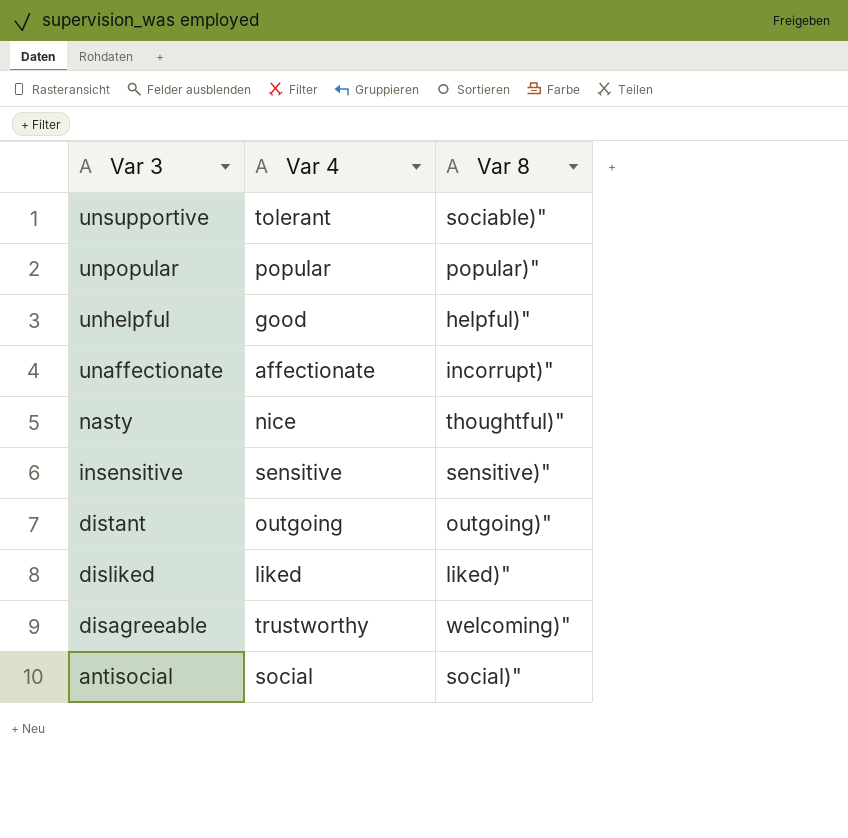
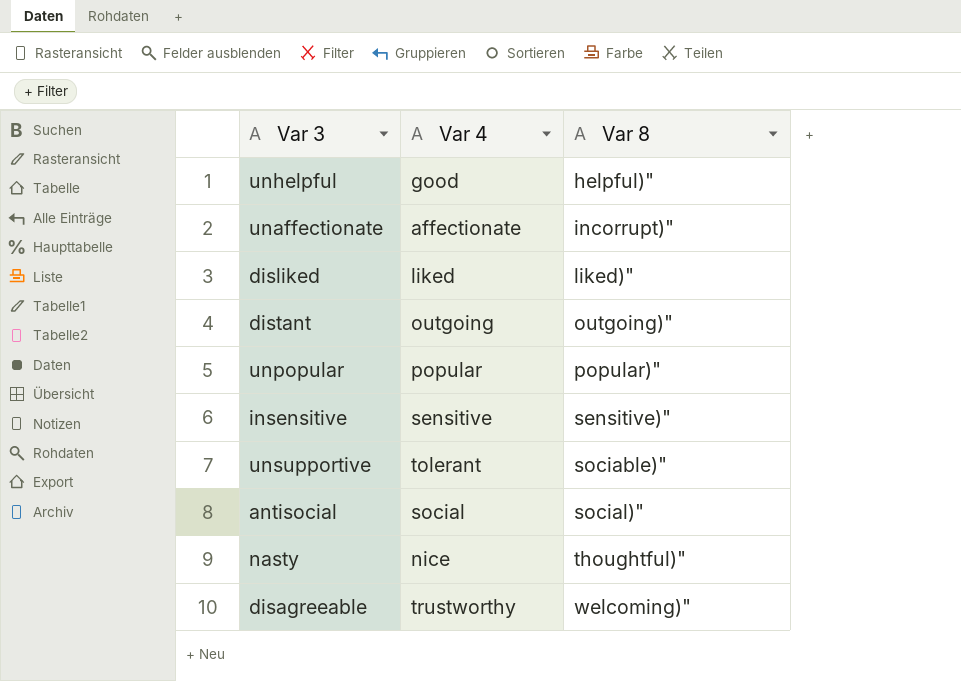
row order: Var 3 descending -> Var 8 ascending

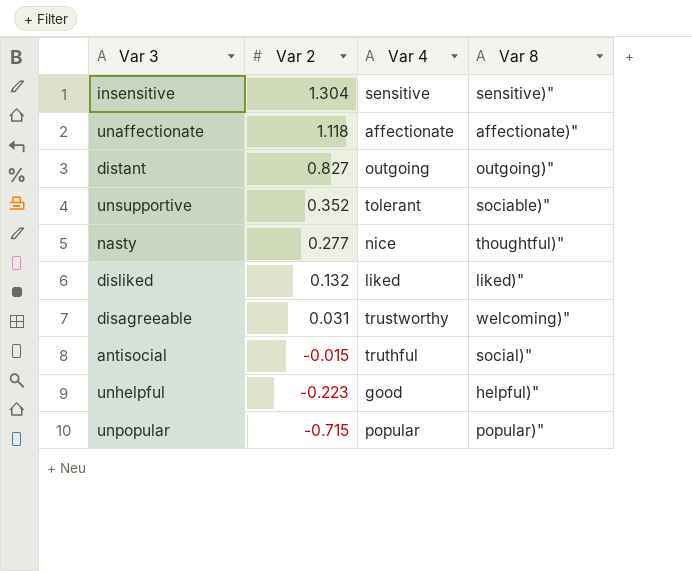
row order: Var 8 ascending -> Var 2 descending
column Var 2 | position: none -> 2
unaffectionate | Var 8: incorrupt)" -> affectionate)"
antisocial | Var 4: social -> truthful

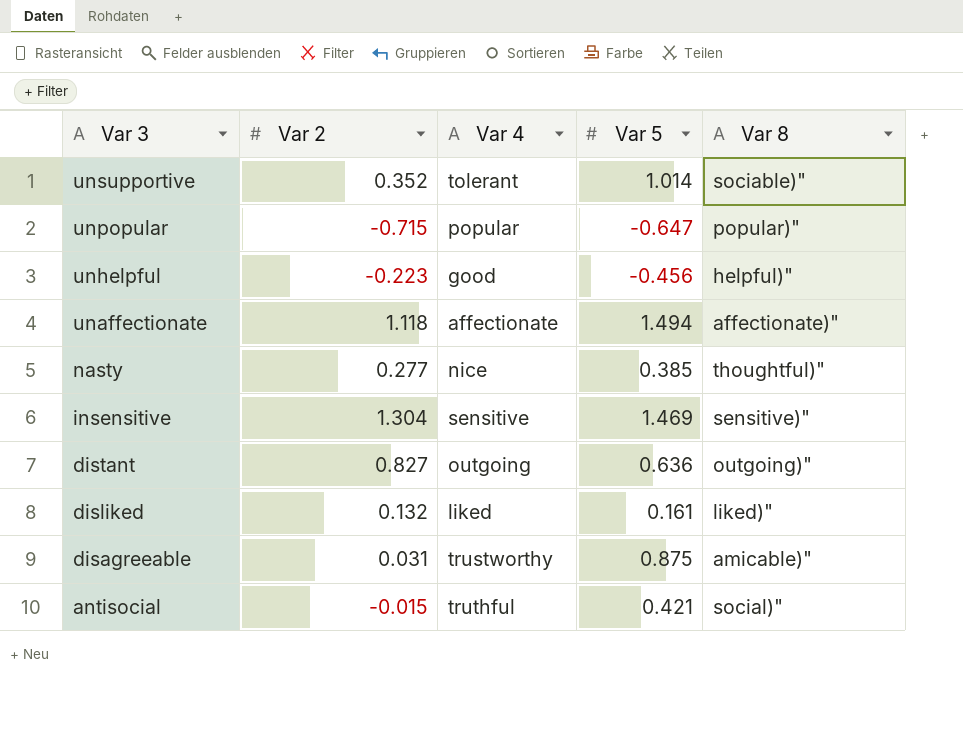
row order: Var 2 descending -> Var 3 descending
column Var 5 | position: none -> 4
disagreeable | Var 8: welcoming)" -> amicable)"

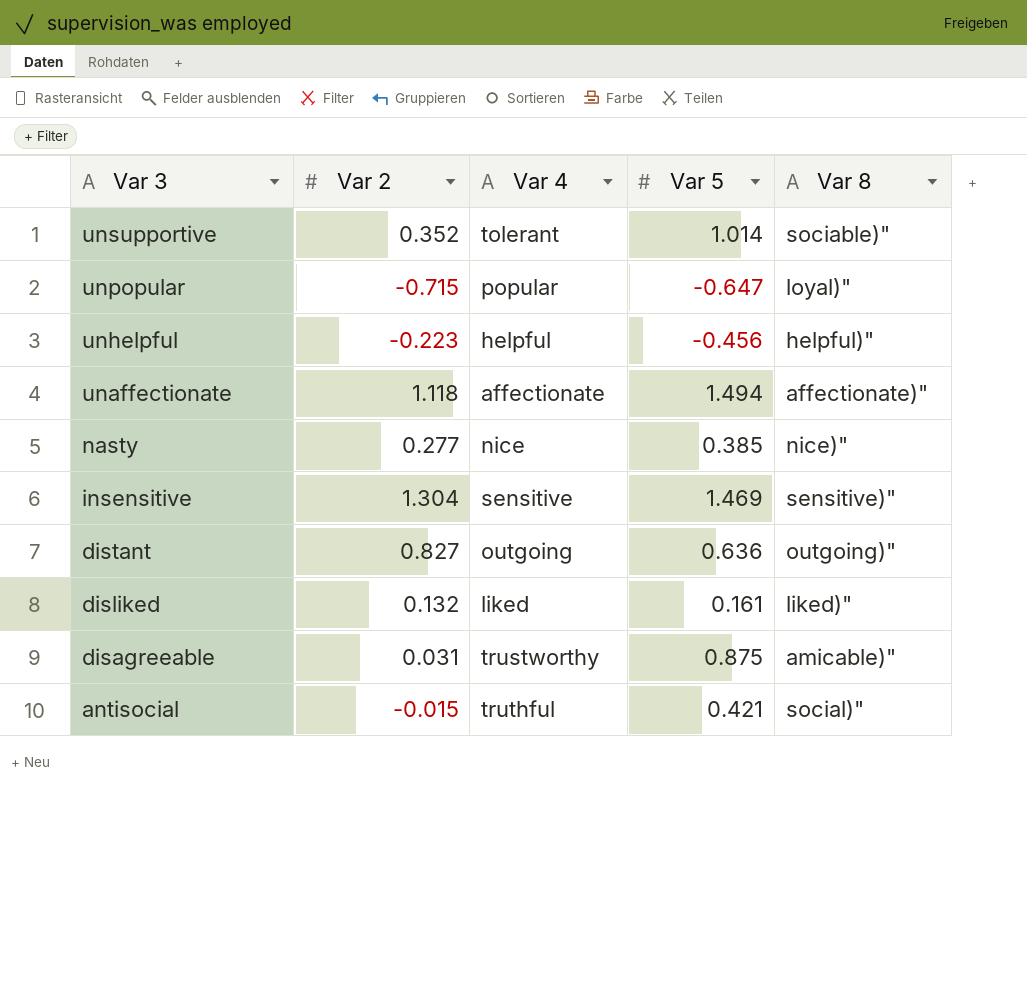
unpopular | Var 8: popular)" -> loyal)"
unhelpful | Var 4: good -> helpful
nasty | Var 8: thoughtful)" -> nice)"

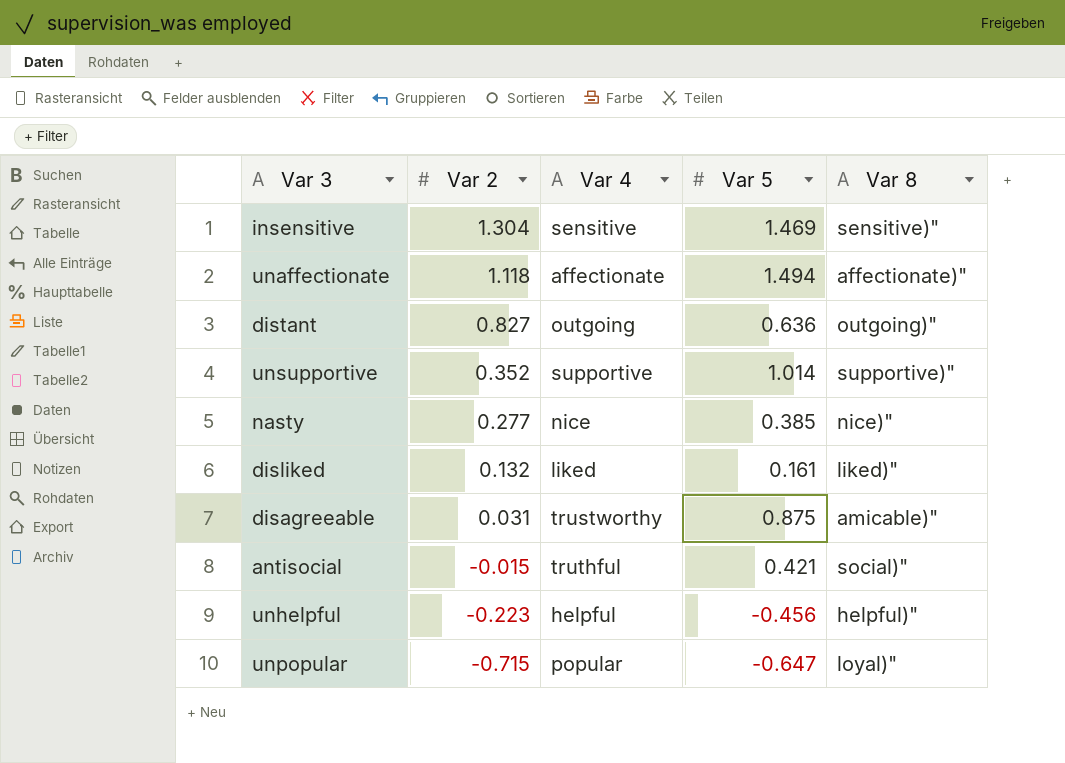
row order: Var 3 descending -> Var 2 descending
unsupportive | Var 4: tolerant -> supportive
unsupportive | Var 8: sociable)" -> supportive)"

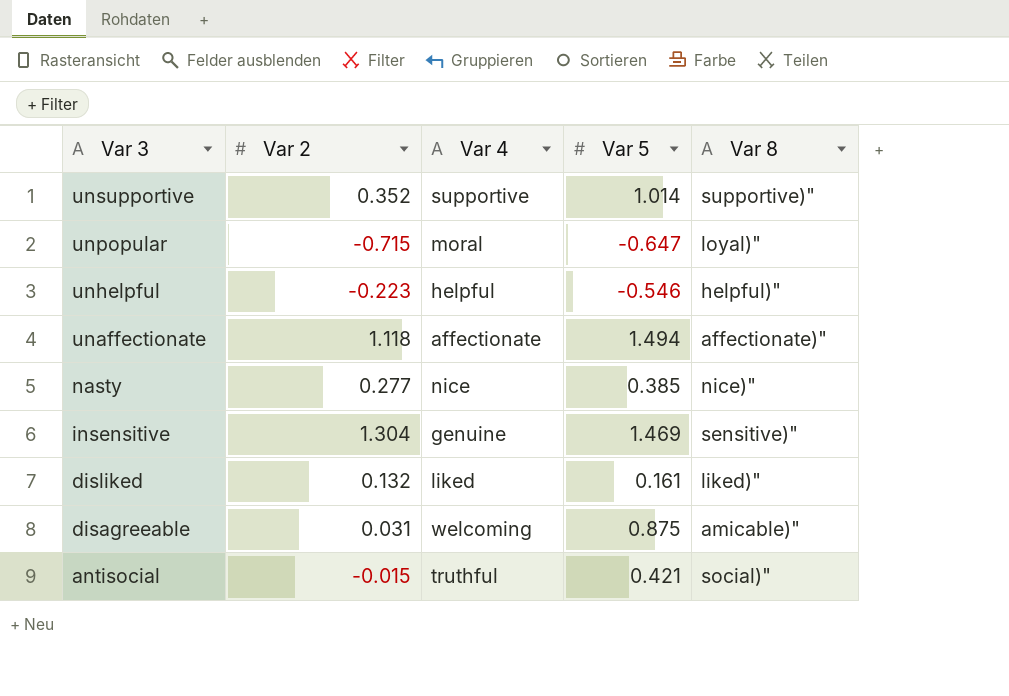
row order: Var 2 descending -> Var 3 descending
row distant: 0.827 | outgoing | 0.636 | outgoing)" -> none
unpopular | Var 4: popular -> moral
unhelpful | Var 5: -0.456 -> -0.546
insensitive | Var 4: sensitive -> genuine
disagreeable | Var 4: trustworthy -> welcoming

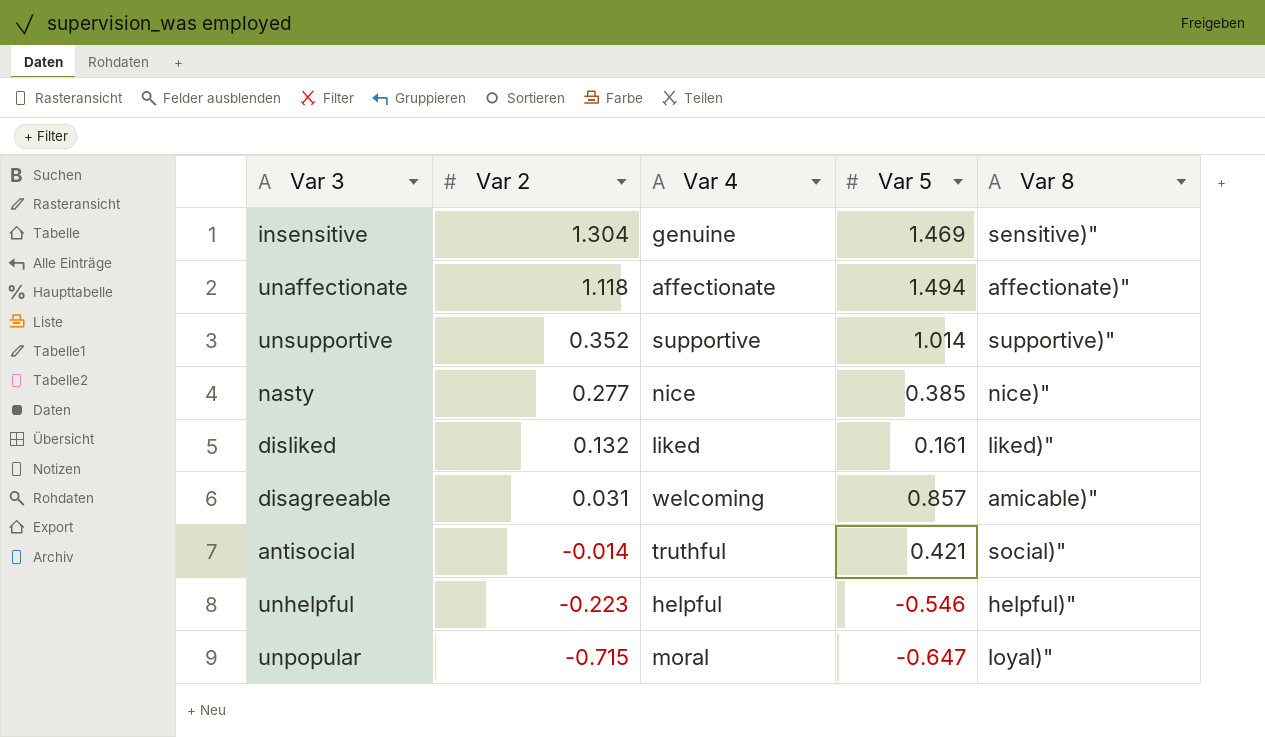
row order: Var 3 descending -> Var 2 descending
disagreeable | Var 5: 0.875 -> 0.857
antisocial | Var 2: -0.015 -> -0.014

